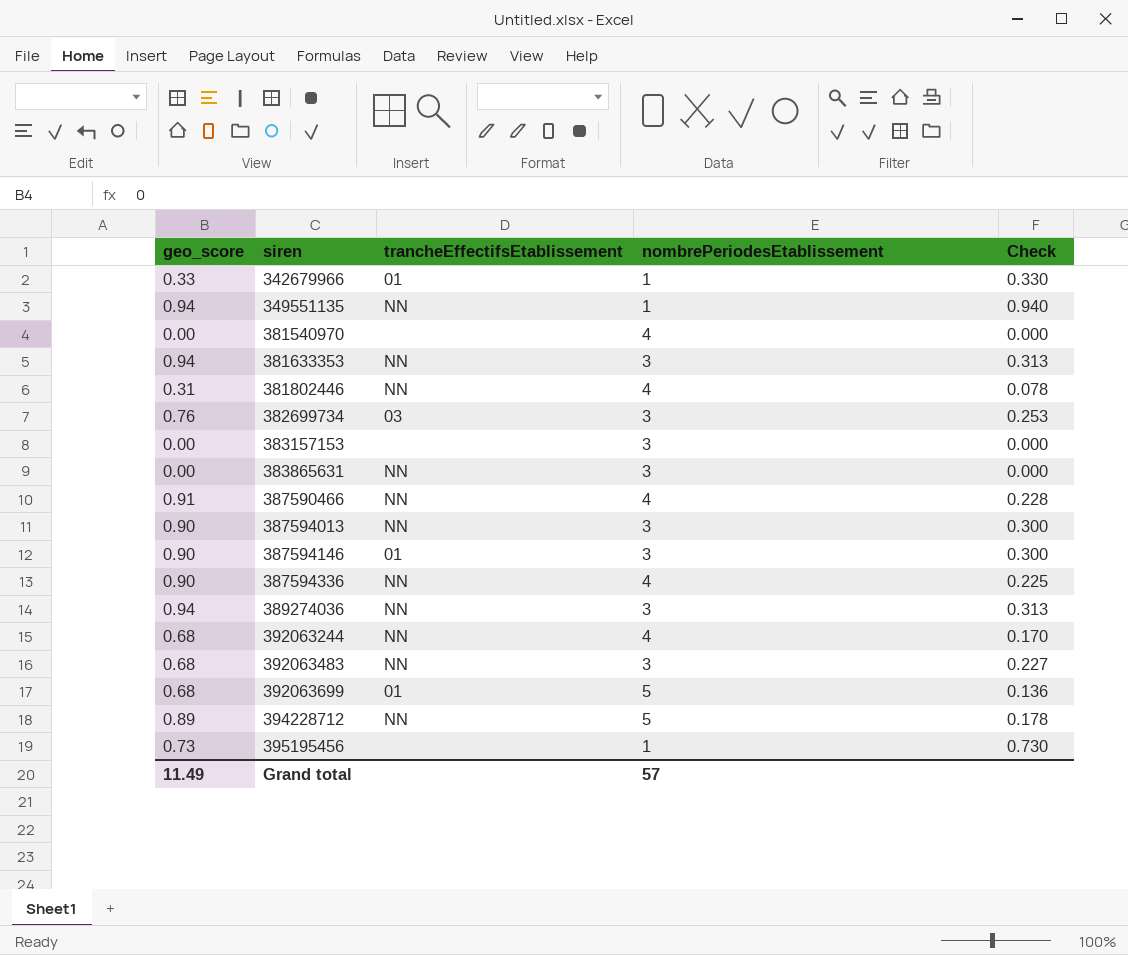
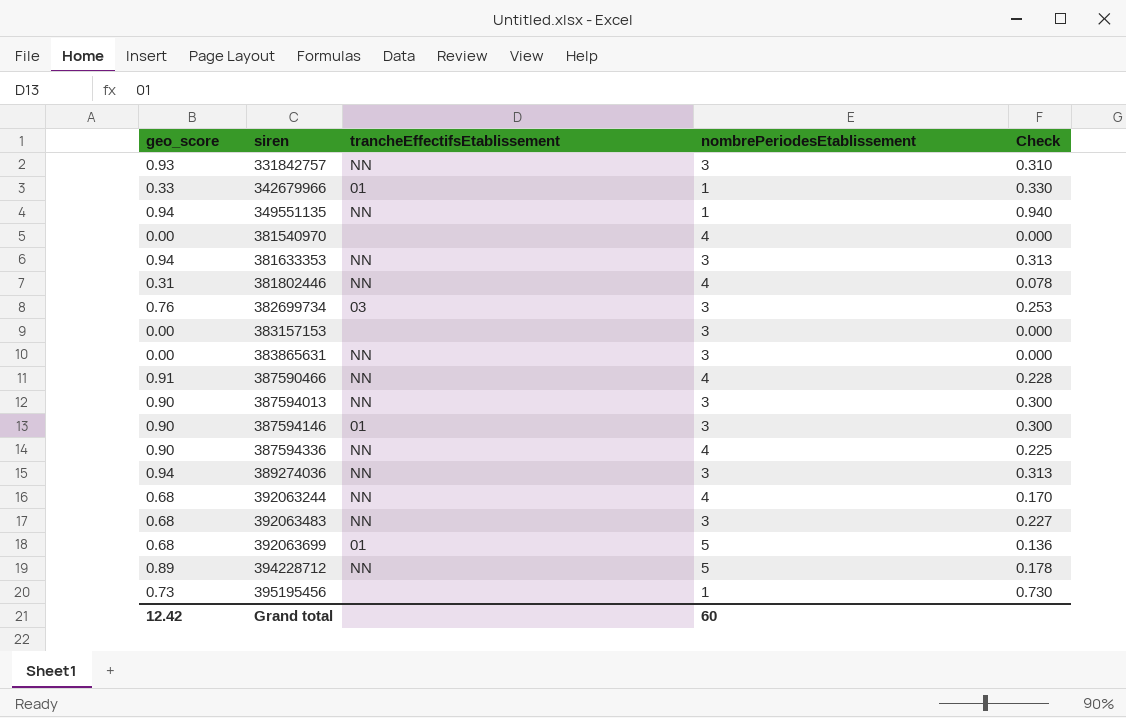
row 331842757: none -> 0.93 | NN | 3 | 0.310
Grand total | geo_score: 11.49 -> 12.42
Grand total | nombrePeriodesEtablissement: 57 -> 60

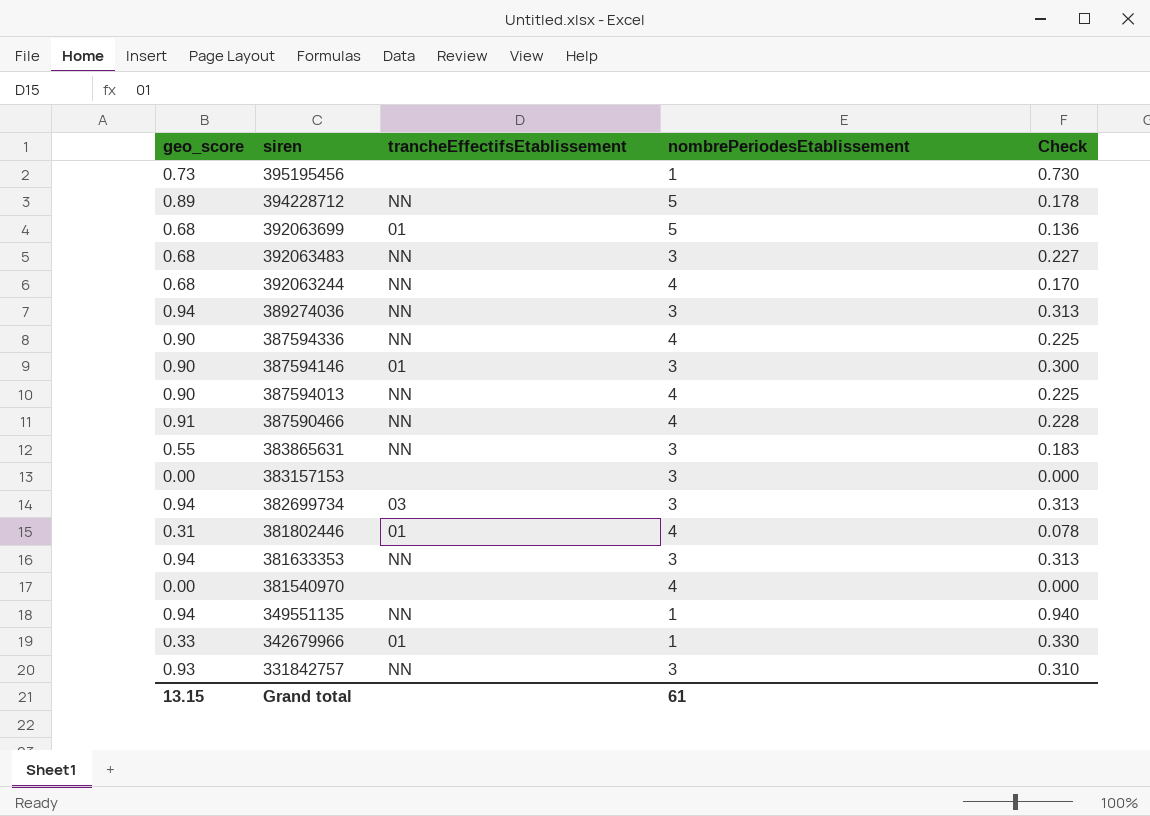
row order: siren ascending -> siren descending
387594013 | nombrePeriodesEtablissement: 3 -> 4
387594013 | Check: 0.300 -> 0.225
383865631 | geo_score: 0.00 -> 0.55
383865631 | Check: 0.000 -> 0.183
382699734 | geo_score: 0.76 -> 0.94
382699734 | Check: 0.253 -> 0.313
381802446 | trancheEffectifsEtablissement: NN -> 01
Grand total | geo_score: 12.42 -> 13.15
Grand total | nombrePeriodesEtablissement: 60 -> 61

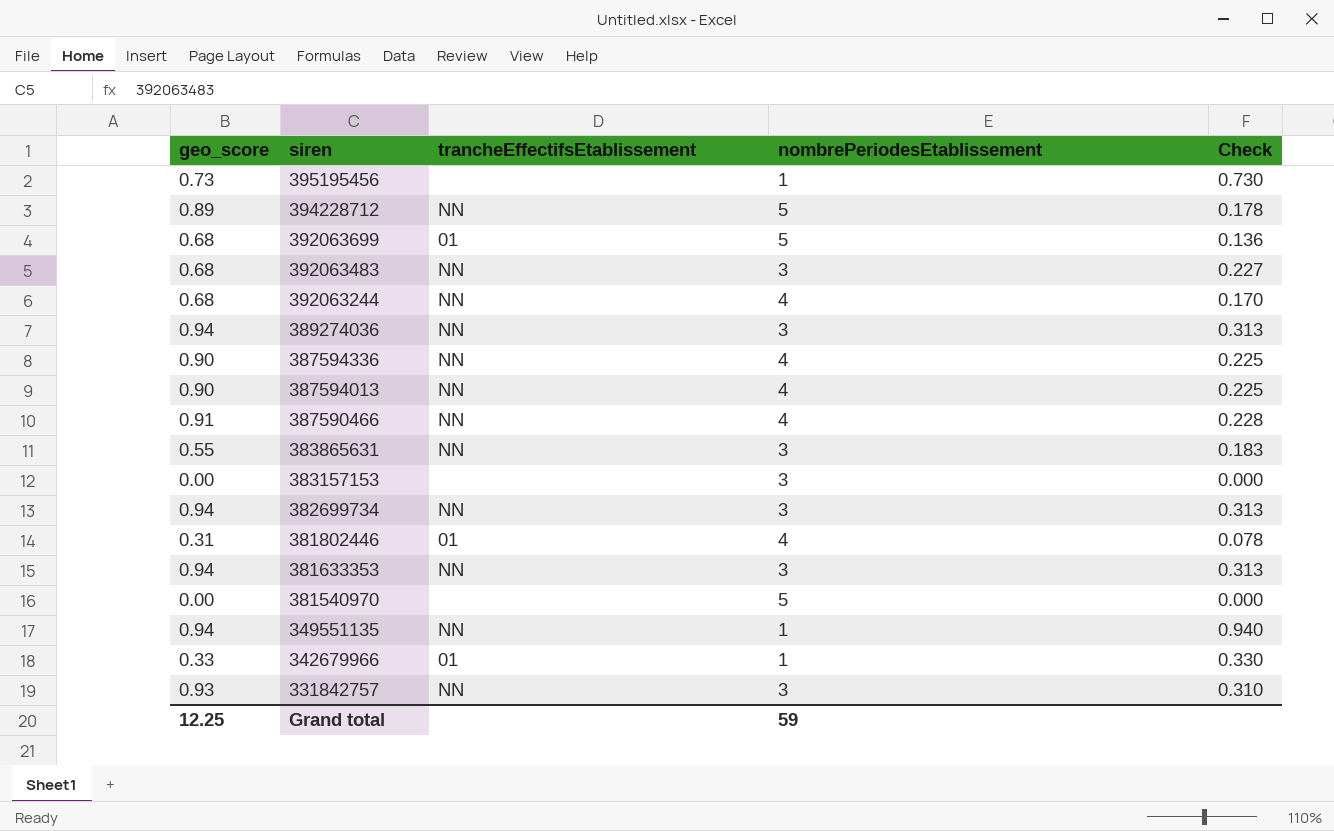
row 387594146: 0.90 | 01 | 3 | 0.300 -> none
382699734 | trancheEffectifsEtablissement: 03 -> NN
381540970 | nombrePeriodesEtablissement: 4 -> 5
Grand total | geo_score: 13.15 -> 12.25
Grand total | nombrePeriodesEtablissement: 61 -> 59

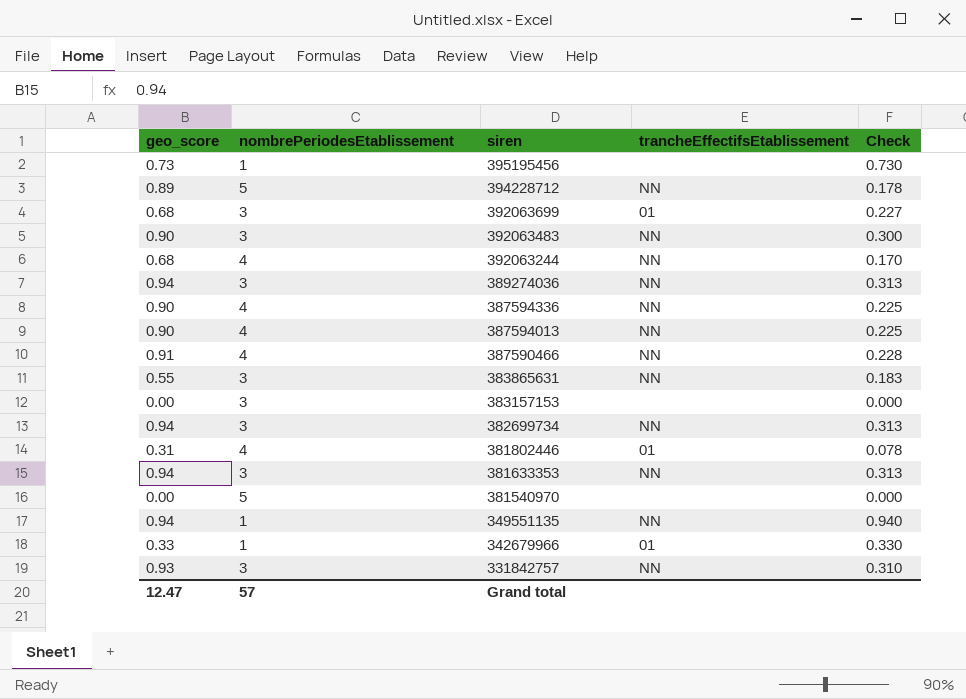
column nombrePeriodesEtablissement | position: 4 -> 2
392063699 | nombrePeriodesEtablissement: 5 -> 3
392063699 | Check: 0.136 -> 0.227
392063483 | geo_score: 0.68 -> 0.90
392063483 | Check: 0.227 -> 0.300
Grand total | geo_score: 12.25 -> 12.47
Grand total | nombrePeriodesEtablissement: 59 -> 57

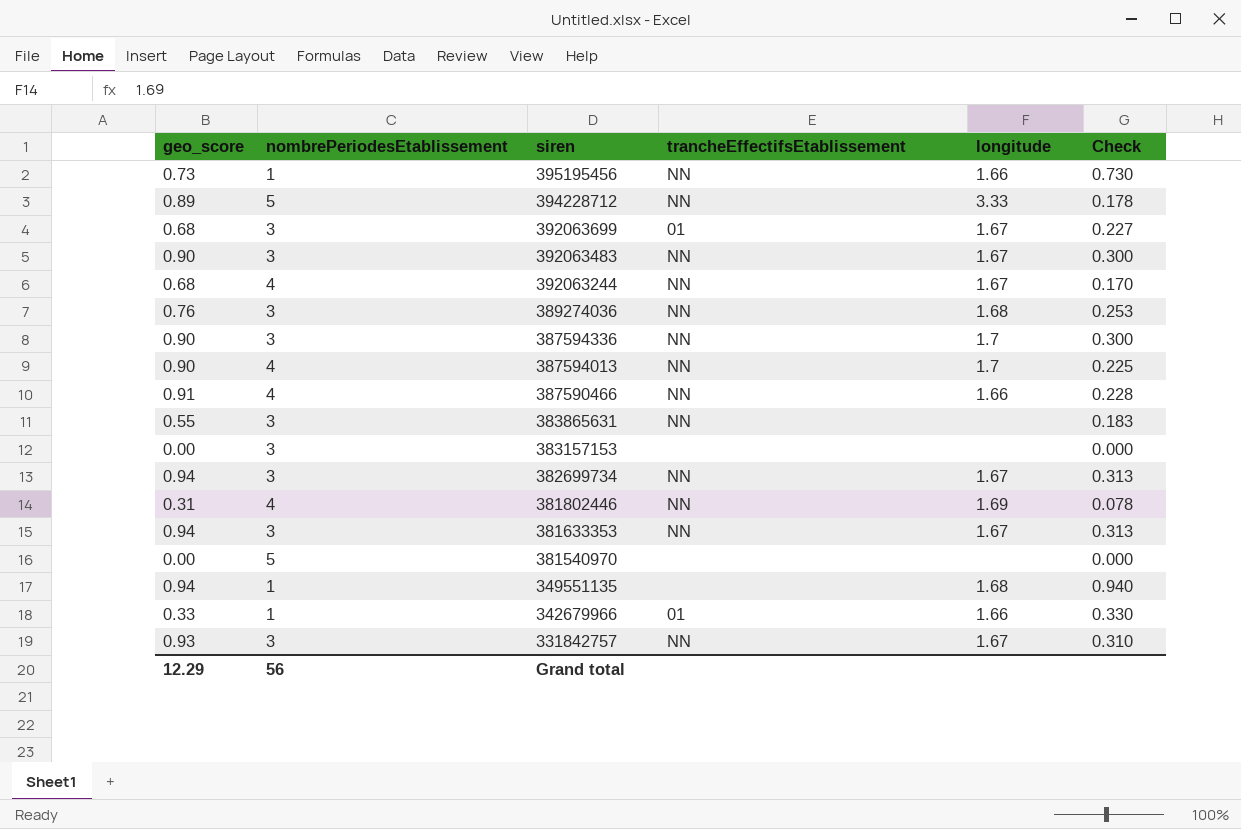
column longitude | position: none -> 5
395195456 | trancheEffectifsEtablissement: none -> NN
389274036 | geo_score: 0.94 -> 0.76
389274036 | Check: 0.313 -> 0.253
387594336 | nombrePeriodesEtablissement: 4 -> 3
387594336 | Check: 0.225 -> 0.300
381802446 | trancheEffectifsEtablissement: 01 -> NN
349551135 | trancheEffectifsEtablissement: NN -> none
Grand total | geo_score: 12.47 -> 12.29
Grand total | nombrePeriodesEtablissement: 57 -> 56

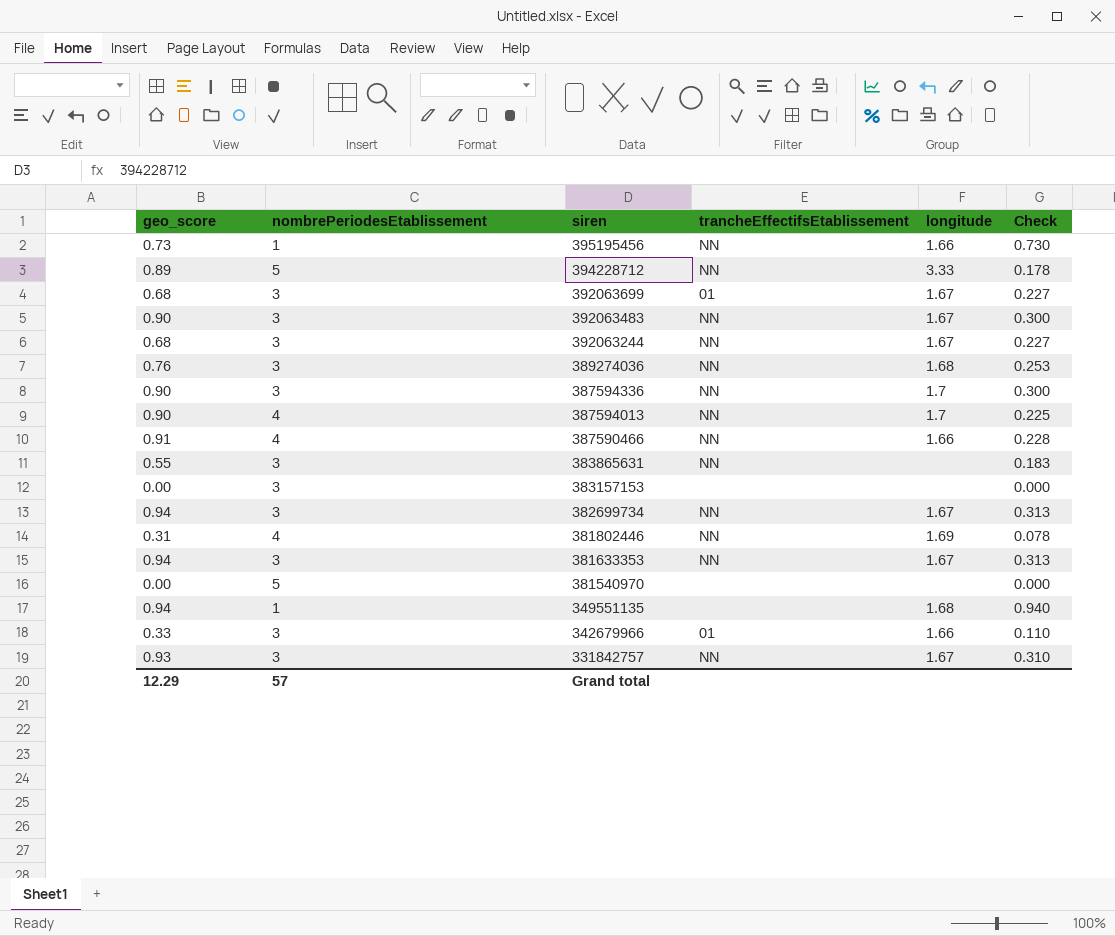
392063244 | nombrePeriodesEtablissement: 4 -> 3
392063244 | Check: 0.170 -> 0.227
342679966 | nombrePeriodesEtablissement: 1 -> 3
342679966 | Check: 0.330 -> 0.110
Grand total | nombrePeriodesEtablissement: 56 -> 57

